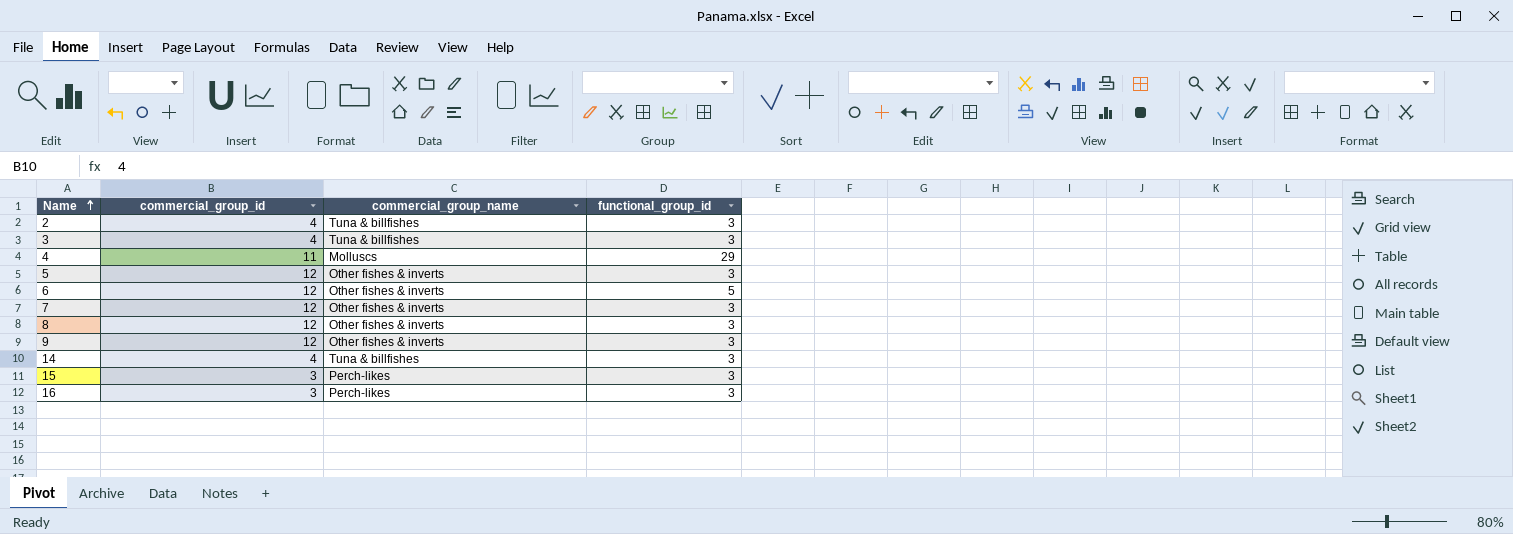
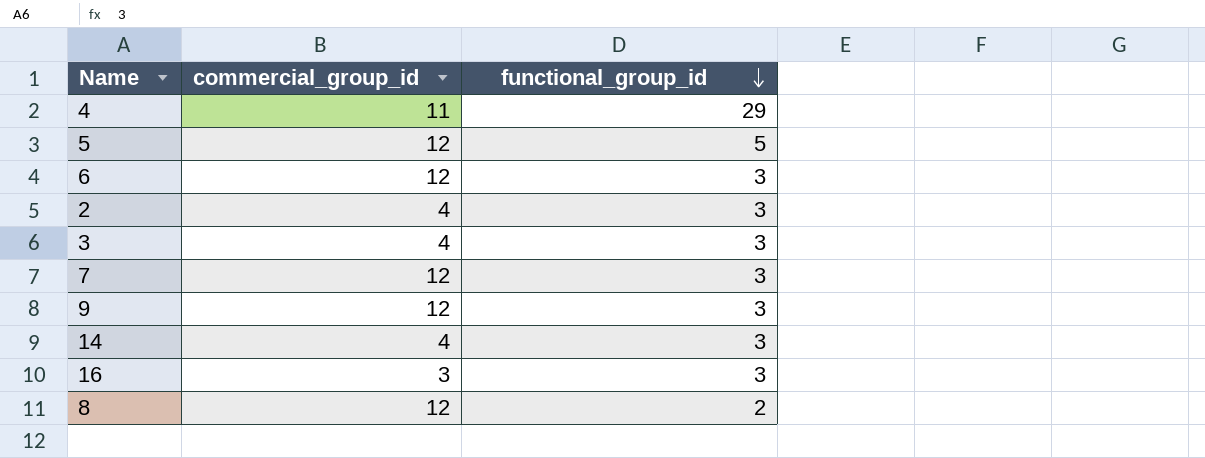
row order: Name ascending -> functional_group_id descending
column commercial_group_name | position: 3 -> none
row 15: 3 | Perch-likes | 3 -> none
5 | functional_group_id: 3 -> 5
6 | functional_group_id: 5 -> 3
8 | functional_group_id: 3 -> 2

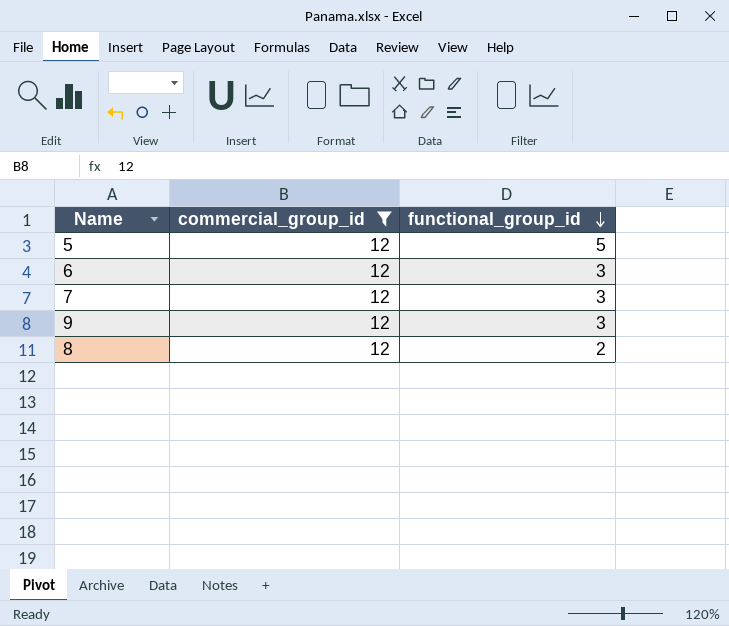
filter: none -> commercial_group_id = 12

